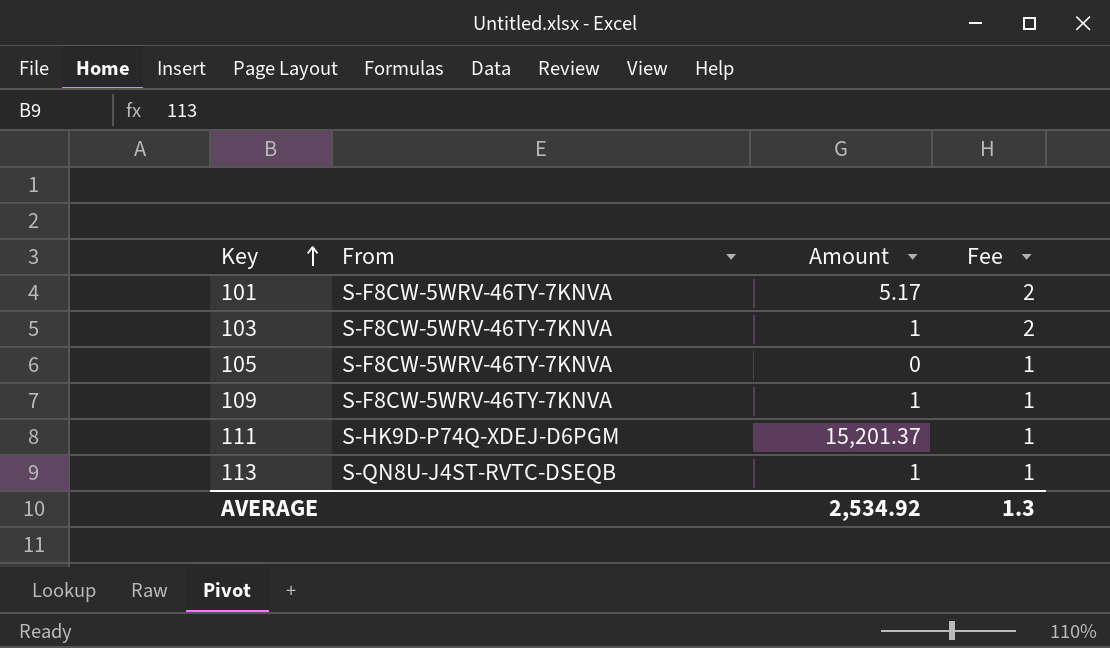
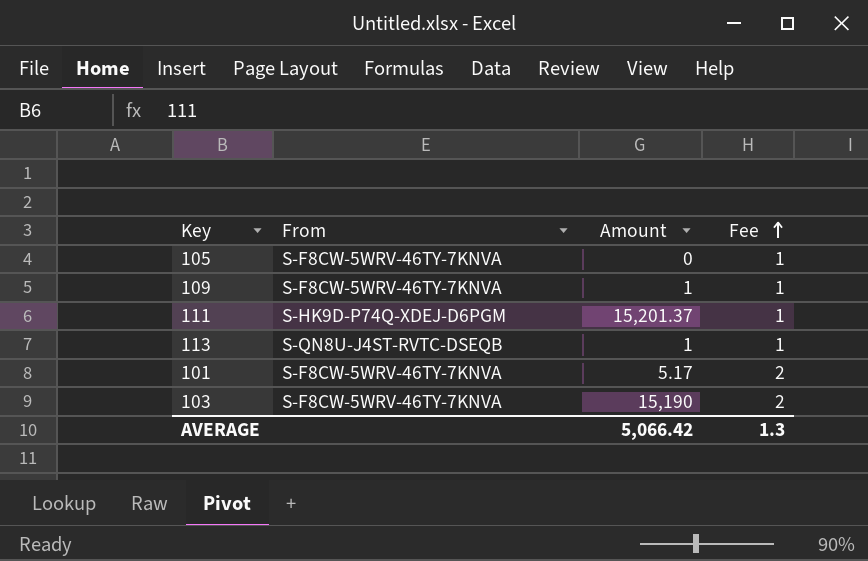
row order: Key ascending -> Fee ascending
103 | Amount: 1 -> 15,190
AVERAGE | Amount: 2,534.92 -> 5,066.42

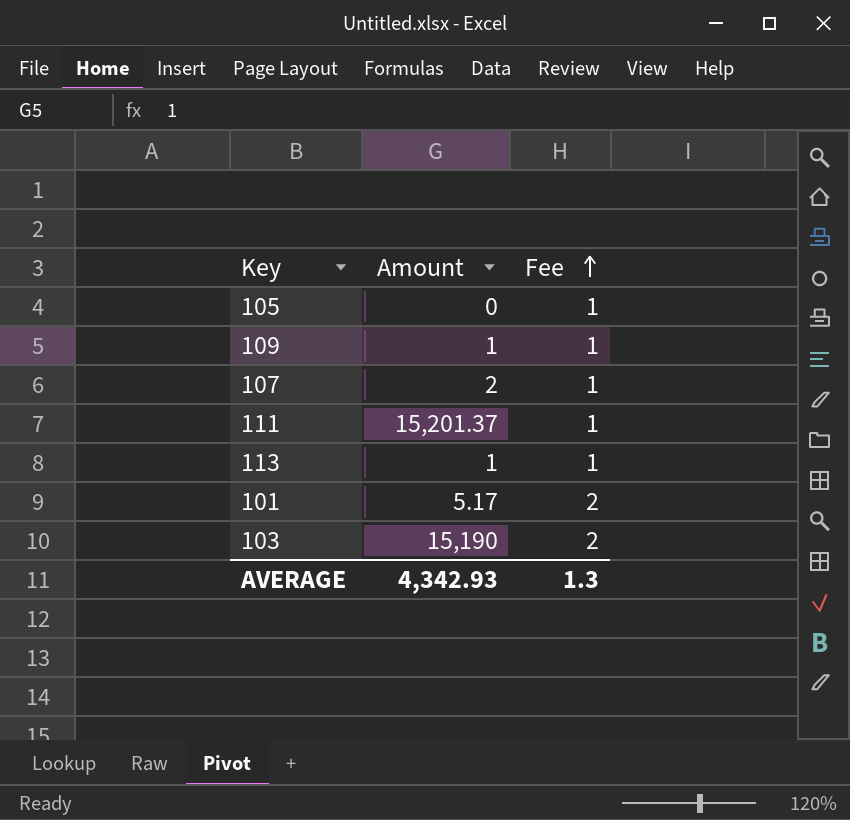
column From | position: 2 -> none
row 107: none -> 2 | 1
AVERAGE | Amount: 5,066.42 -> 4,342.93

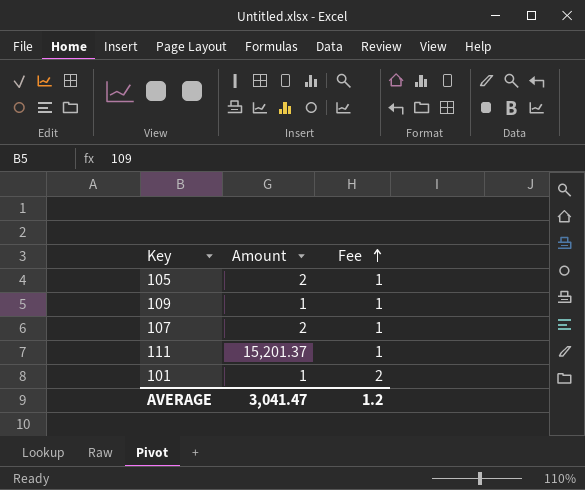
row 113: 1 | 1 -> none
row 103: 15,190 | 2 -> none
105 | Amount: 0 -> 2
101 | Amount: 5.17 -> 1
AVERAGE | Amount: 4,342.93 -> 3,041.47
AVERAGE | Fee: 1.3 -> 1.2

